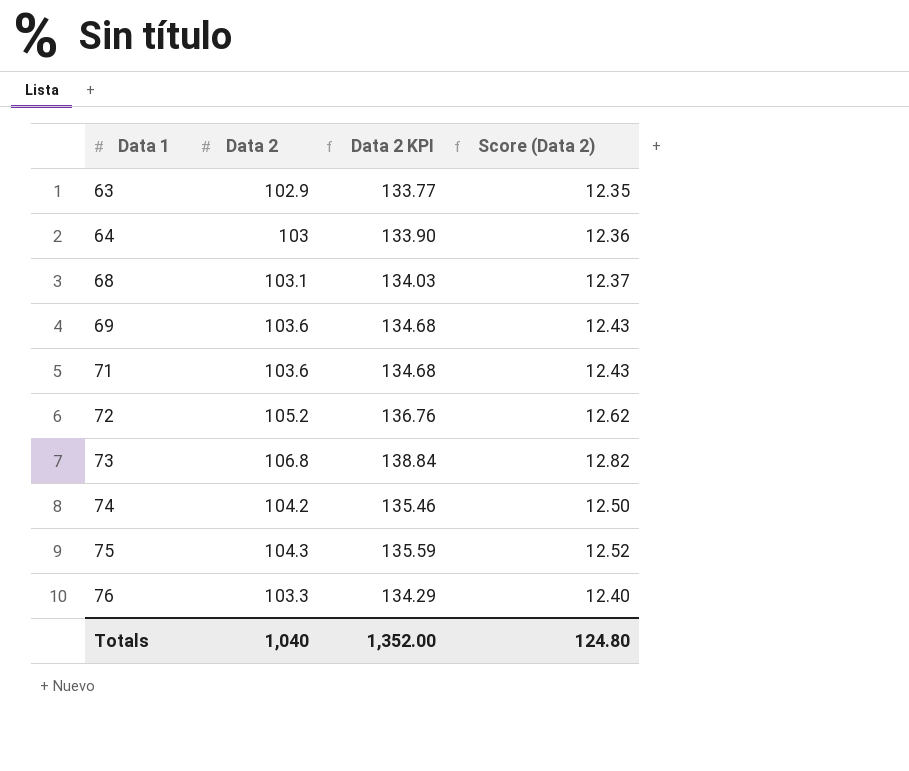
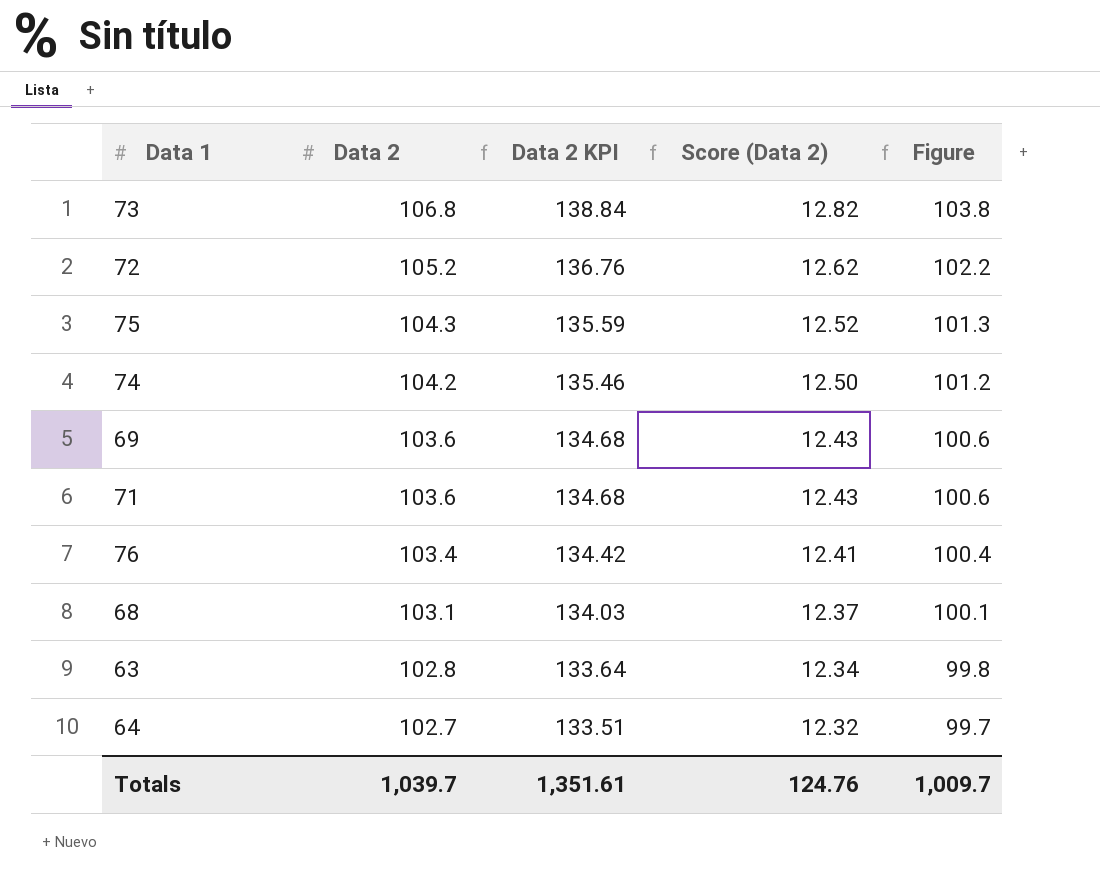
row order: Data 1 ascending -> Data 2 descending
column Figure | formula: none -> [Data 2] - 3
76 | Data 2: 103.3 -> 103.4
76 | Data 2 KPI: 134.29 -> 134.42
76 | Score (Data 2): 12.40 -> 12.41
63 | Data 2: 102.9 -> 102.8
63 | Data 2 KPI: 133.77 -> 133.64
63 | Score (Data 2): 12.35 -> 12.34
64 | Data 2: 103 -> 102.7
64 | Data 2 KPI: 133.90 -> 133.51
64 | Score (Data 2): 12.36 -> 12.32
Totals | Data 2: 1,040 -> 1,039.7
Totals | Data 2 KPI: 1,352.00 -> 1,351.61
Totals | Score (Data 2): 124.80 -> 124.76

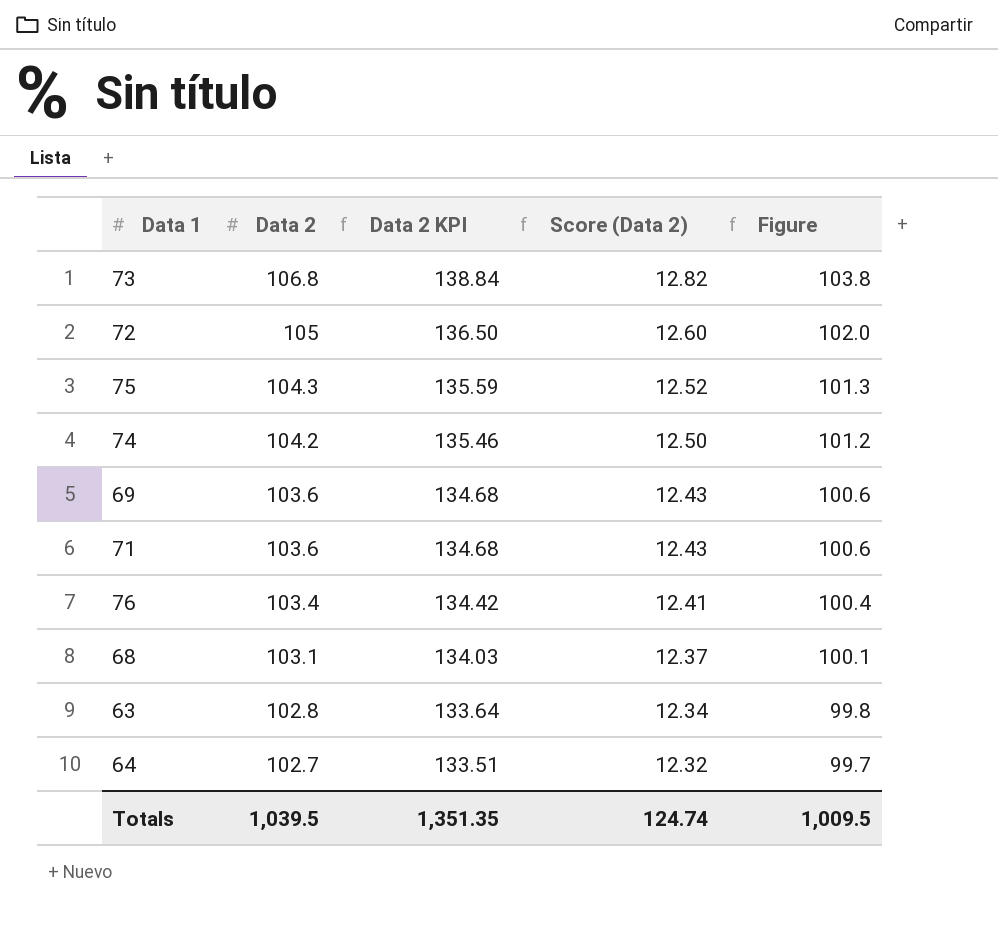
72 | Data 2: 105.2 -> 105
72 | Data 2 KPI: 136.76 -> 136.50
72 | Score (Data 2): 12.62 -> 12.60
72 | Figure: 102.2 -> 102.0
Totals | Data 2: 1,039.7 -> 1,039.5
Totals | Data 2 KPI: 1,351.61 -> 1,351.35
Totals | Score (Data 2): 124.76 -> 124.74
Totals | Figure: 1,009.7 -> 1,009.5

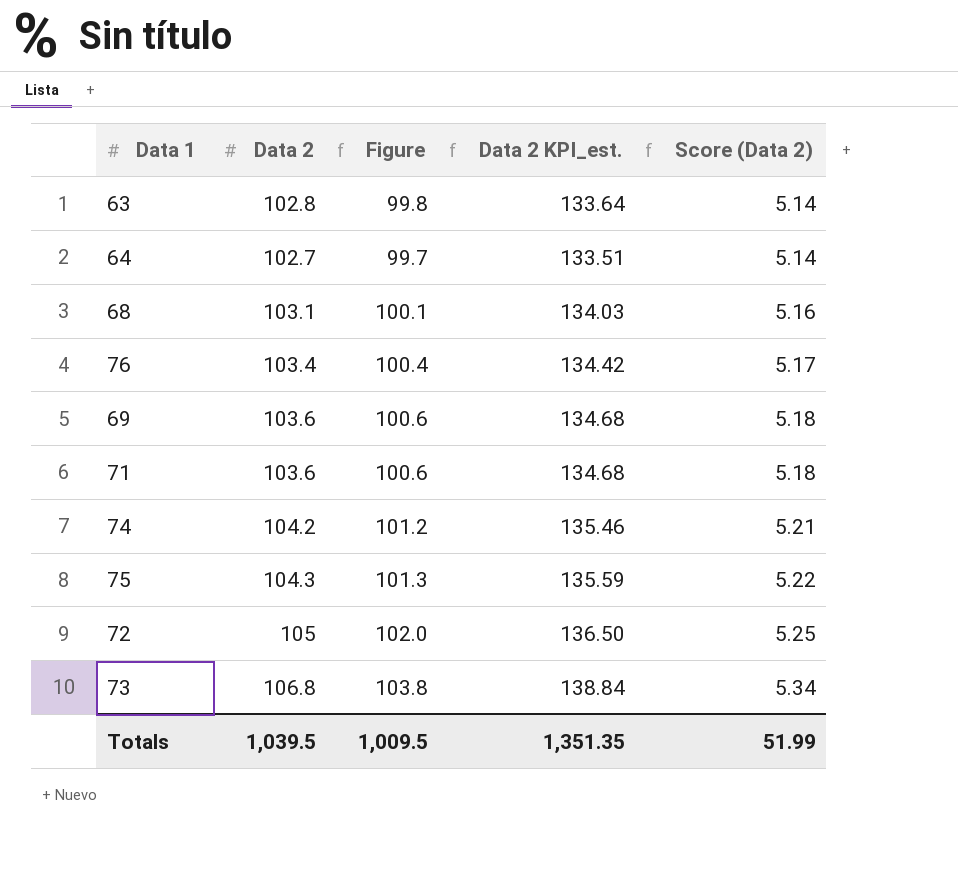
row order: Data 2 descending -> Score (Data 2) ascending
column Figure | position: 5 -> 3
column name: Data 2 KPI -> Data 2 KPI_est.
column Score (Data 2) | formula: [Data 2] * 0.12 -> [Data 2] * 0.05
Totals | Score (Data 2): 124.74 -> 51.99

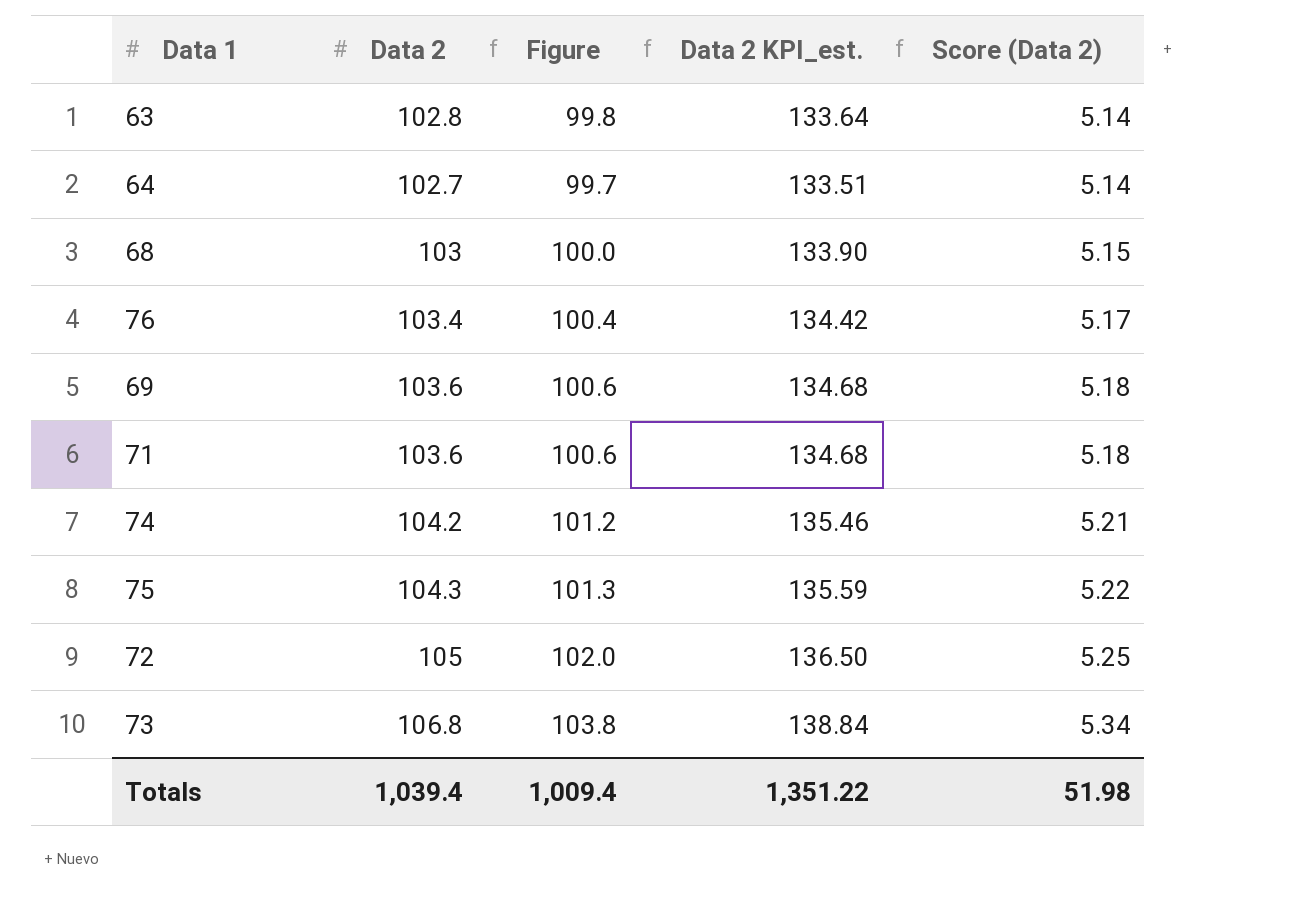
68 | Data 2: 103.1 -> 103
68 | Figure: 100.1 -> 100.0
68 | Data 2 KPI_est.: 134.03 -> 133.90
68 | Score (Data 2): 5.16 -> 5.15
Totals | Data 2: 1,039.5 -> 1,039.4
Totals | Figure: 1,009.5 -> 1,009.4
Totals | Data 2 KPI_est.: 1,351.35 -> 1,351.22
Totals | Score (Data 2): 51.99 -> 51.98

